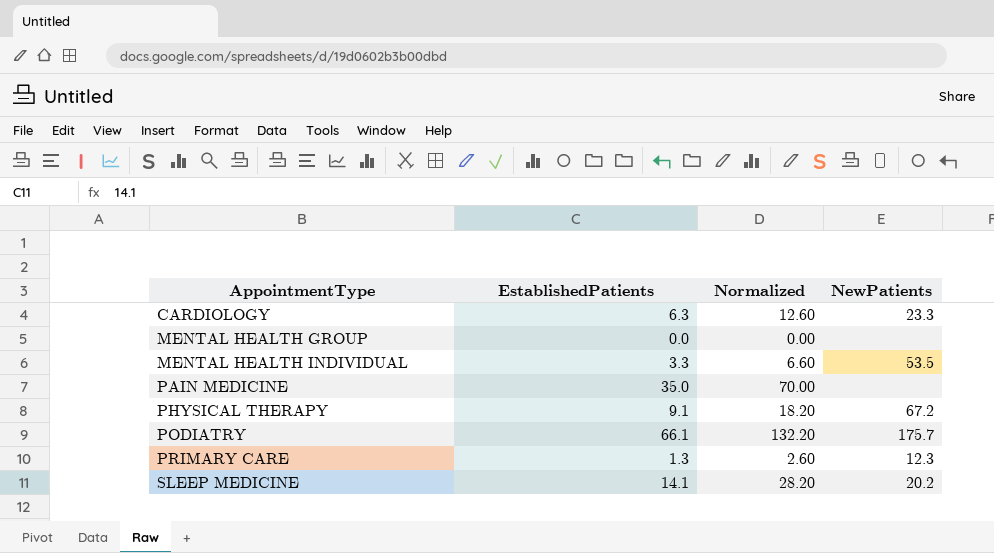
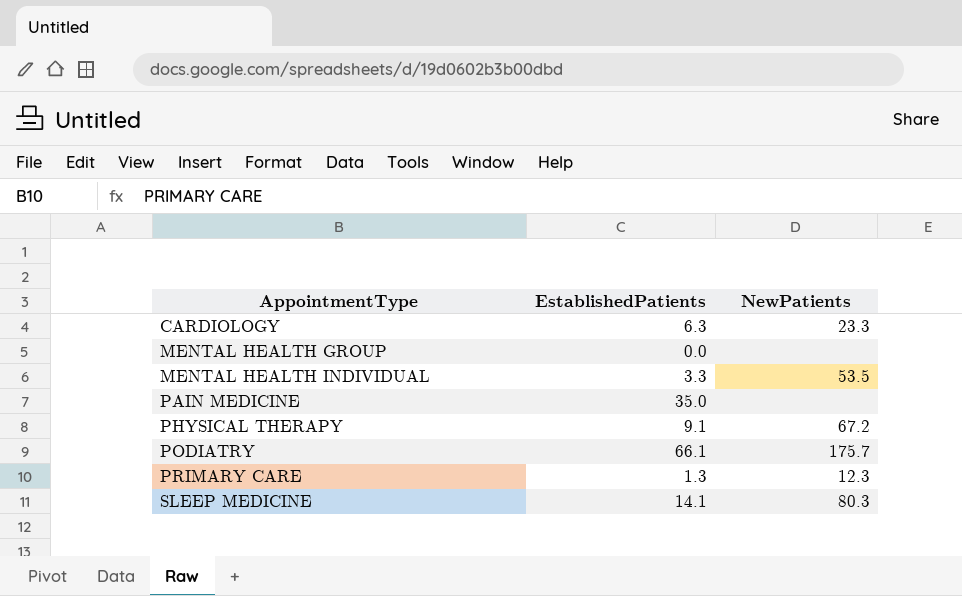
column Normalized | formula: [EstablishedPatients] * 2 -> none
SLEEP MEDICINE | NewPatients: 20.2 -> 80.3

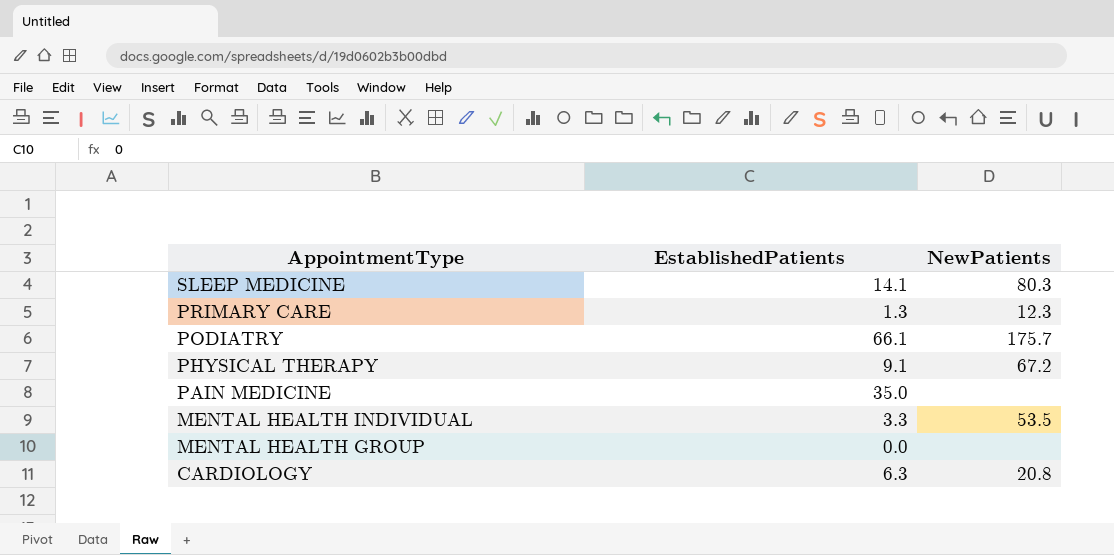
row order: AppointmentType ascending -> AppointmentType descending
CARDIOLOGY | NewPatients: 23.3 -> 20.8

